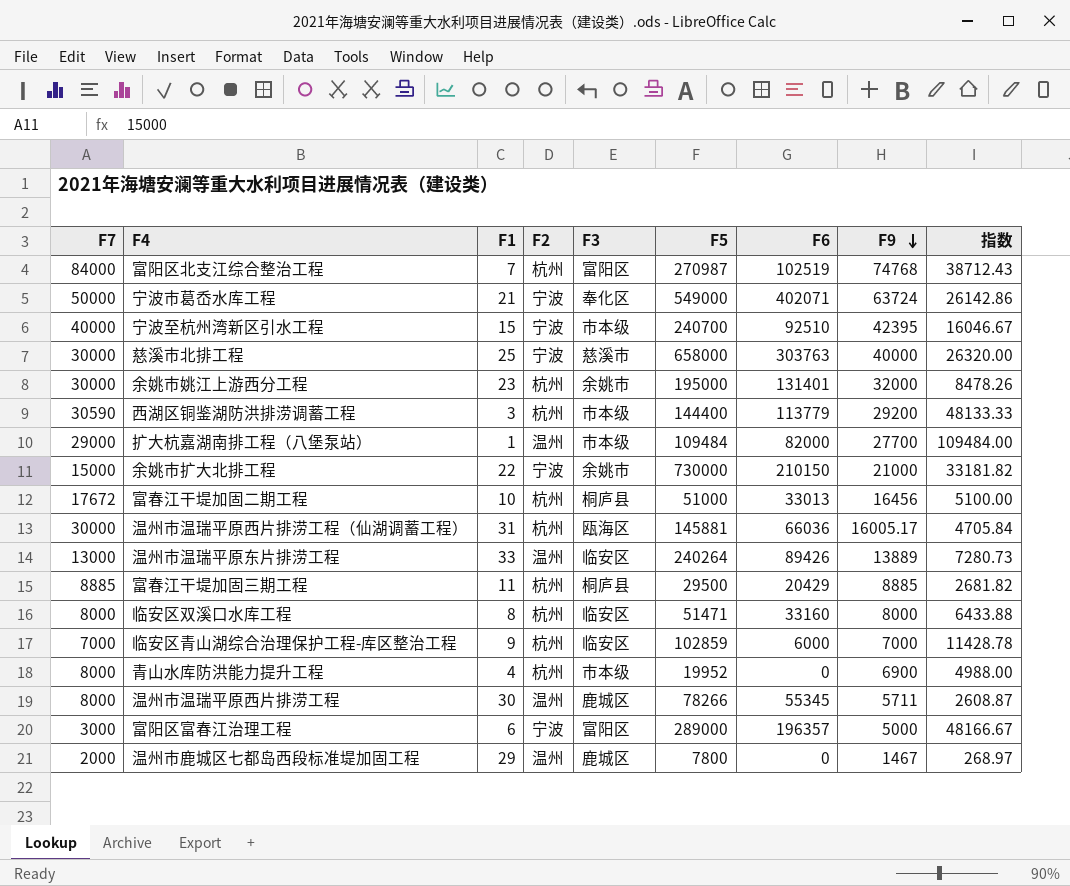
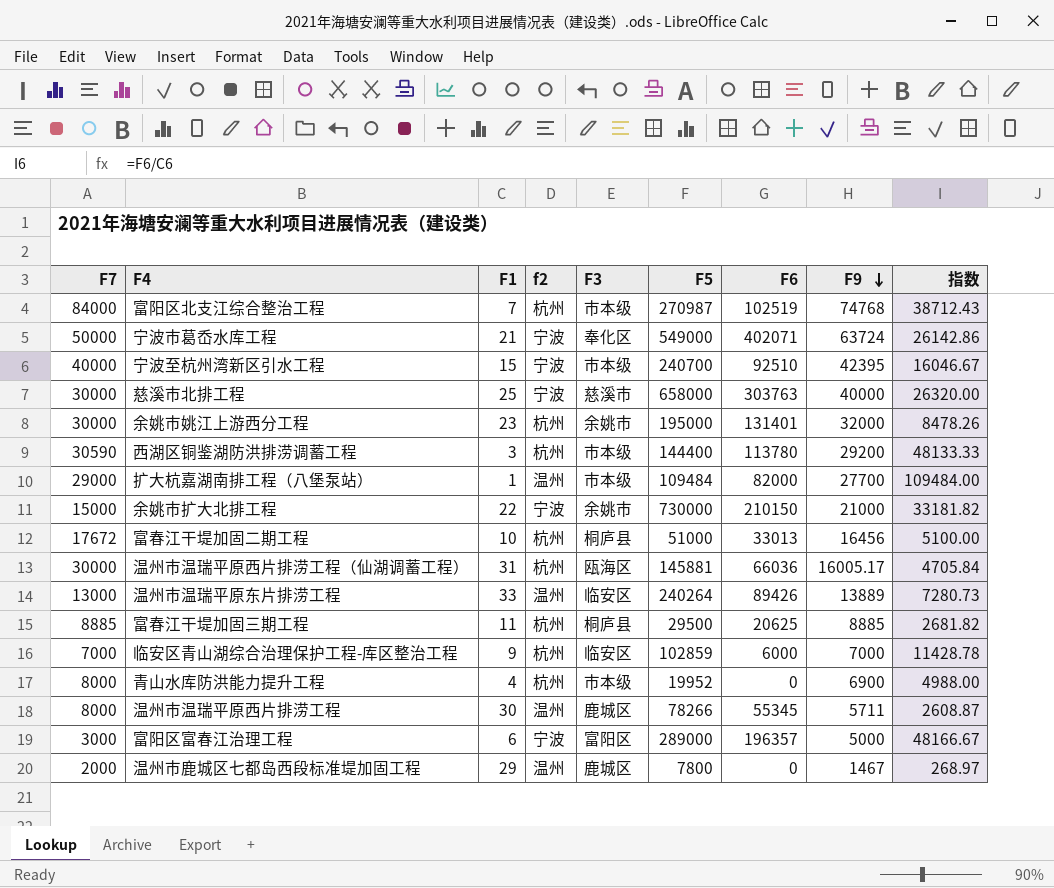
column name: F2 -> f2
row 临安区双溪口水库工程: 8000 | 8 | 杭州 | 临安区 | 51471 | 33160 | 8000 | 6433.88 -> none
富阳区北支江综合整治工程 | F3: 富阳区 -> 市本级
西湖区铜鉴湖防洪排涝调蓄工程 | F6: 113779 -> 113780
富春江干堤加固三期工程 | F6: 20429 -> 20625

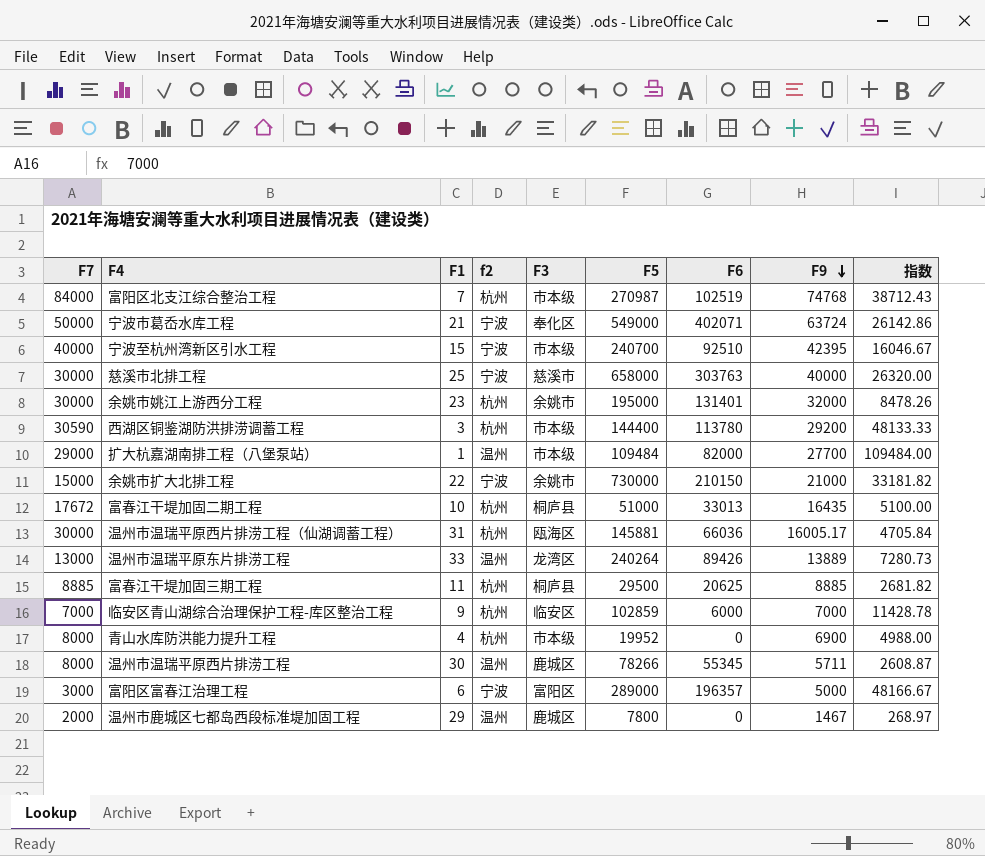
富春江干堤加固二期工程 | F9: 16456 -> 16435
温州市温瑞平原东片排涝工程 | F3: 临安区 -> 龙湾区

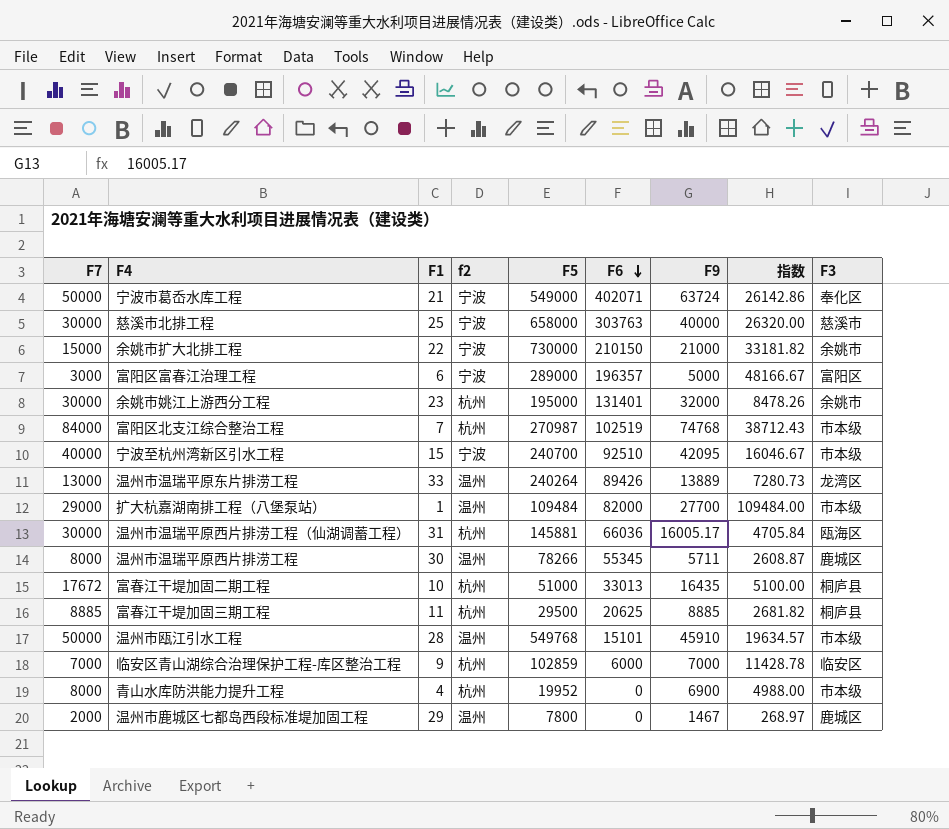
row order: F9 descending -> F6 descending
column F3 | position: 5 -> 9
row 西湖区铜鉴湖防洪排涝调蓄工程: 30590 | 3 | 杭州 | 市本级 | 144400 | 113780 | 29200 | 48133.33 -> none
宁波至杭州湾新区引水工程 | F9: 42395 -> 42095
row 温州市瓯江引水工程: none -> 50000 | 28 | 温州 | 549768 | 15101 | 45910 | 19634.57 | 市本级

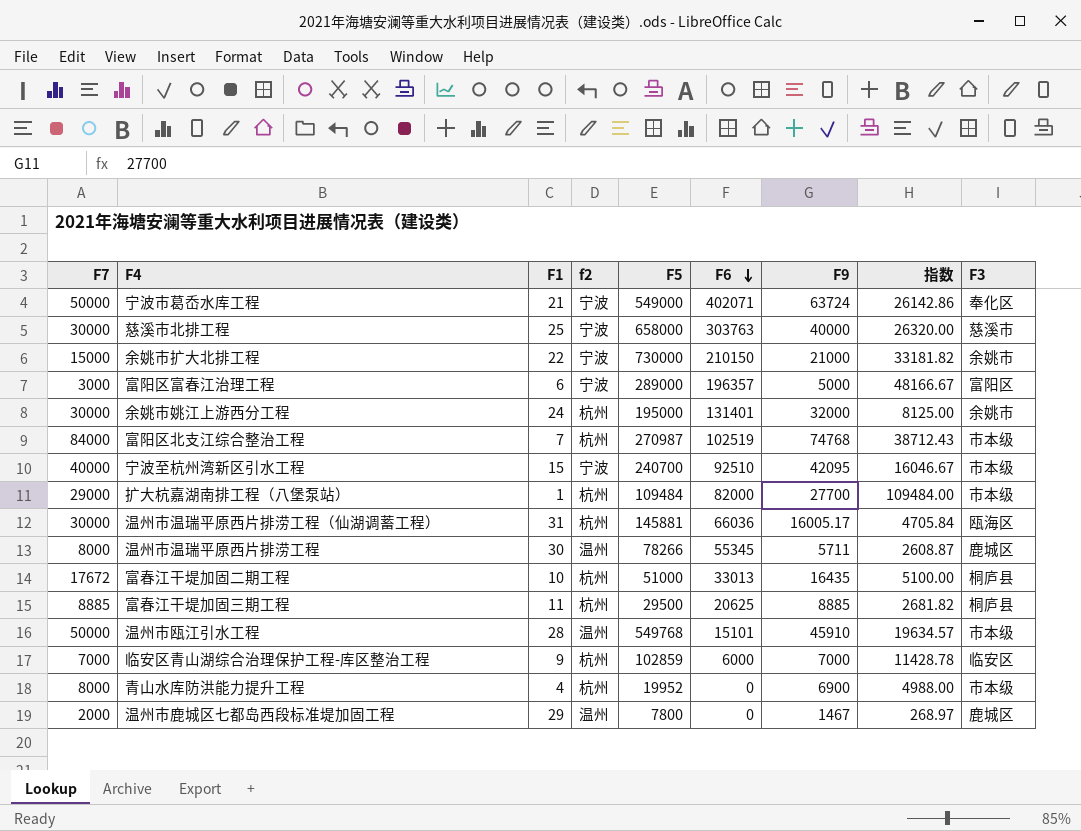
row 温州市温瑞平原东片排涝工程: 13000 | 33 | 温州 | 240264 | 89426 | 13889 | 7280.73 | 龙湾区 -> none
余姚市姚江上游西分工程 | F1: 23 -> 24
余姚市姚江上游西分工程 | 指数: 8478.26 -> 8125.00
扩大杭嘉湖南排工程（八堡泵站） | f2: 温州 -> 杭州

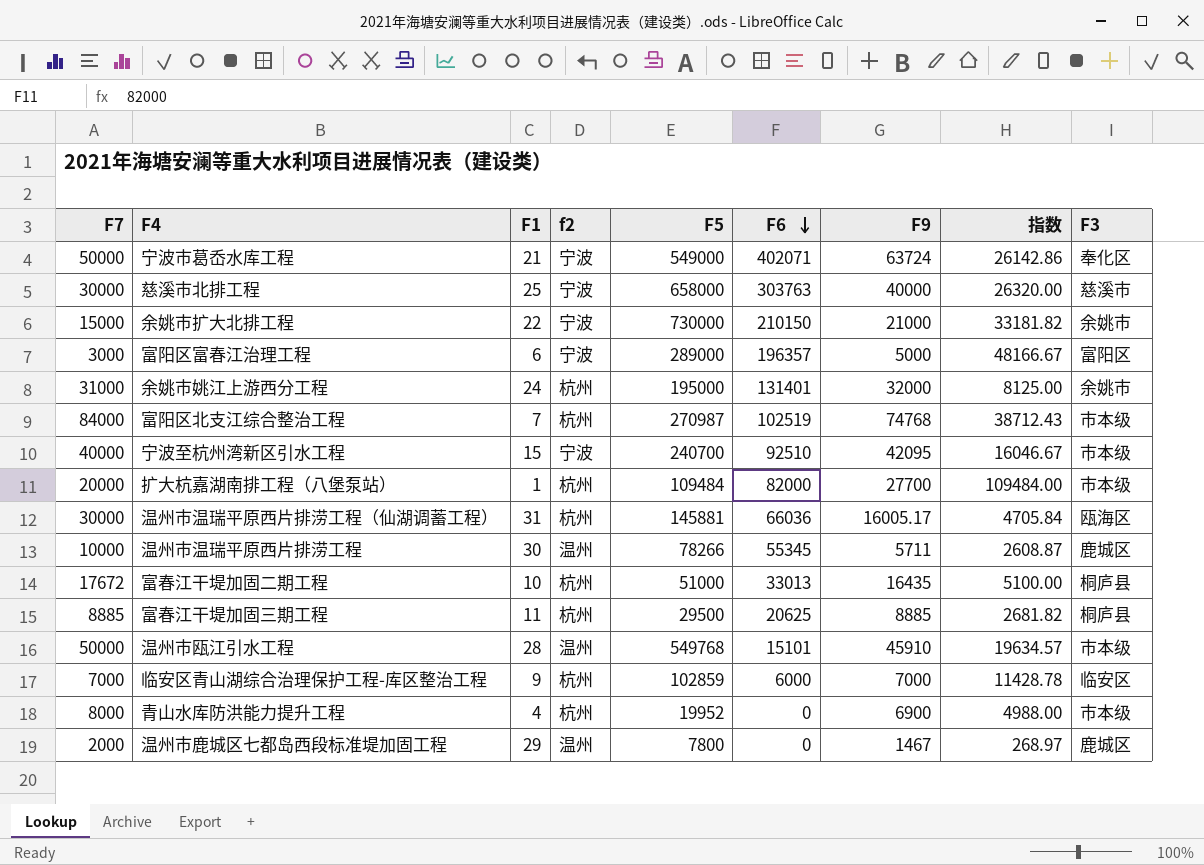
余姚市姚江上游西分工程 | F7: 30000 -> 31000
扩大杭嘉湖南排工程（八堡泵站） | F7: 29000 -> 20000
温州市温瑞平原西片排涝工程 | F7: 8000 -> 10000

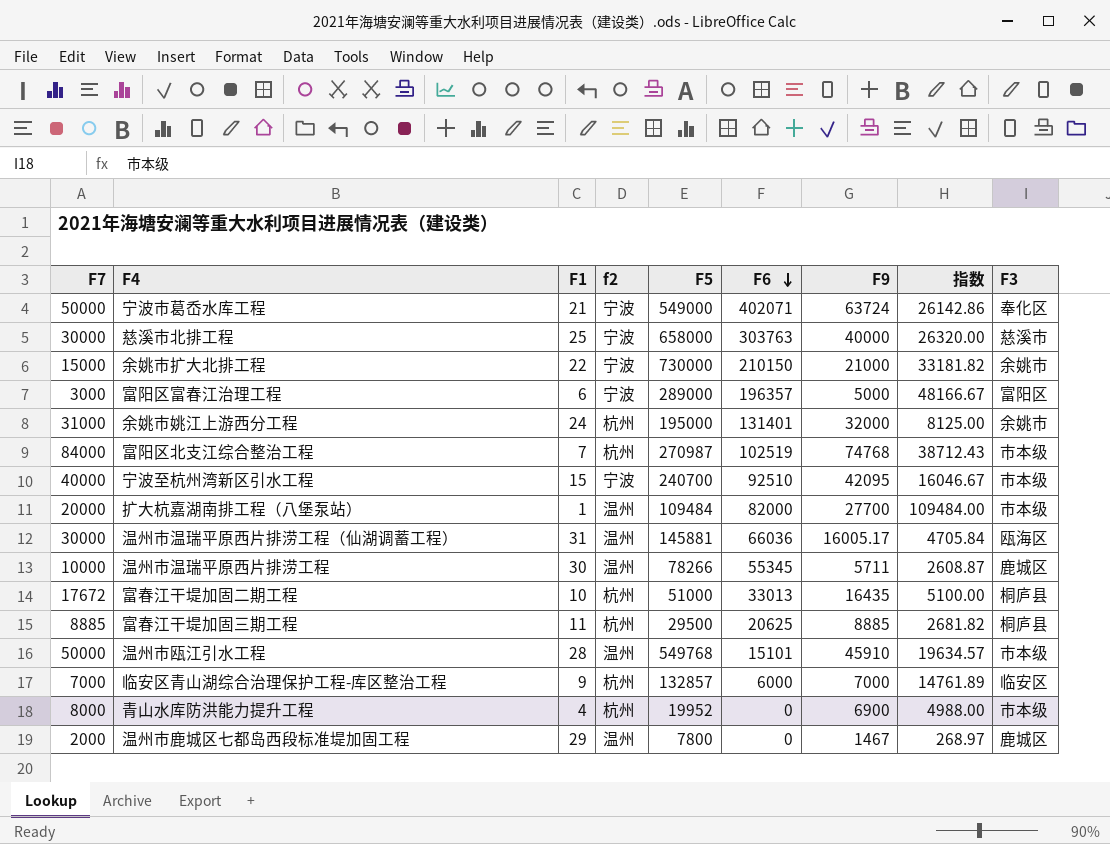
扩大杭嘉湖南排工程（八堡泵站） | f2: 杭州 -> 温州
温州市温瑞平原西片排涝工程（仙湖调蓄工程） | f2: 杭州 -> 温州
临安区青山湖综合治理保护工程-库区整治工程 | F5: 102859 -> 132857
临安区青山湖综合治理保护工程-库区整治工程 | 指数: 11428.78 -> 14761.89

